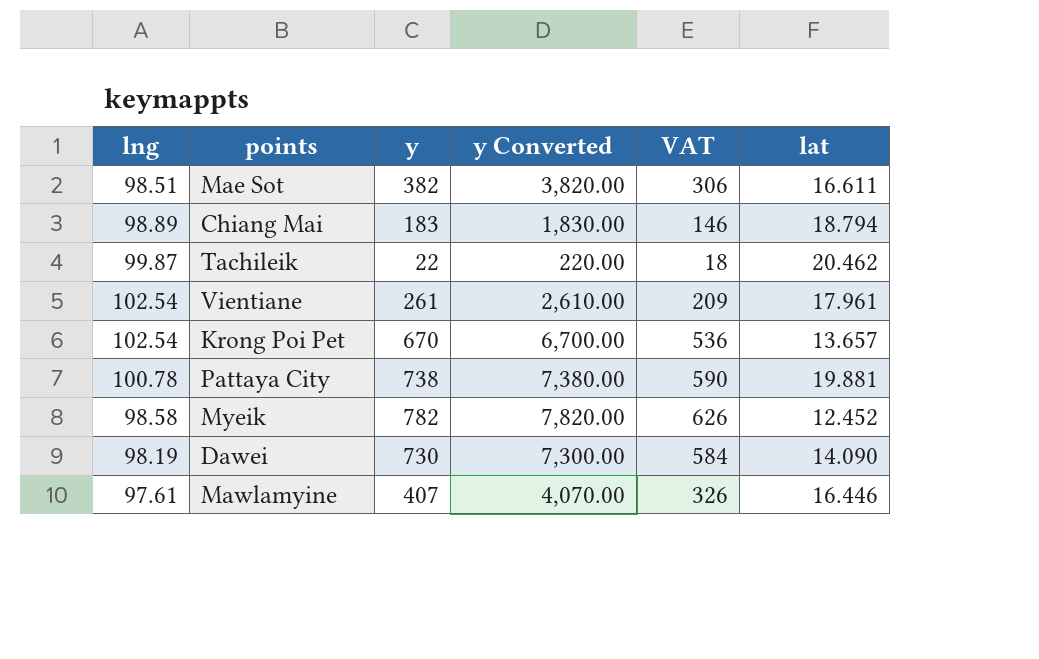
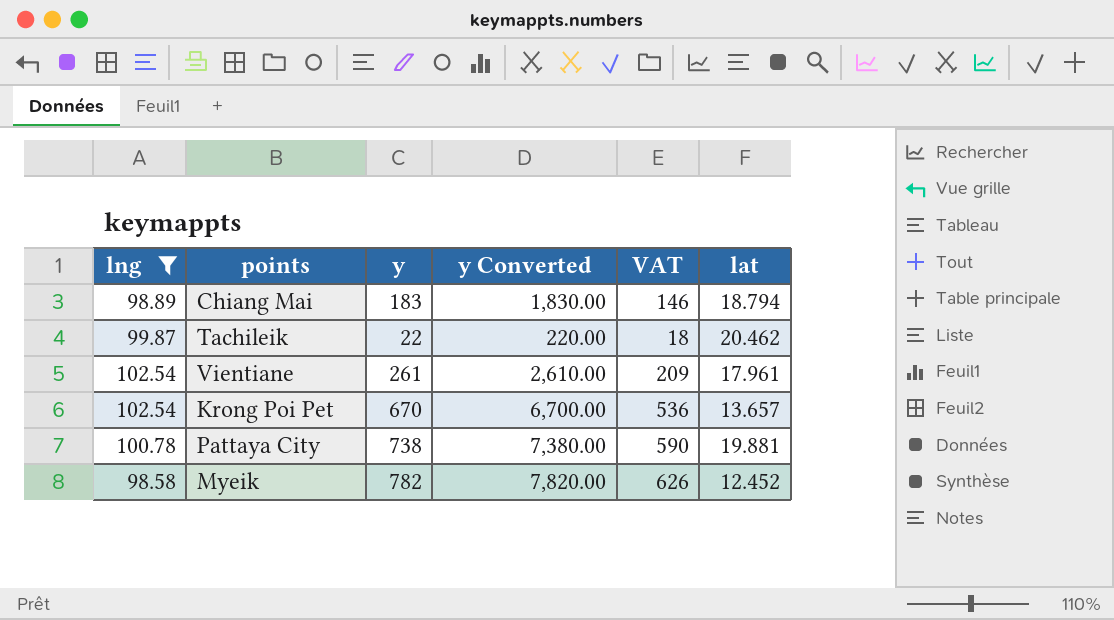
filter: none -> lng >= 98.58

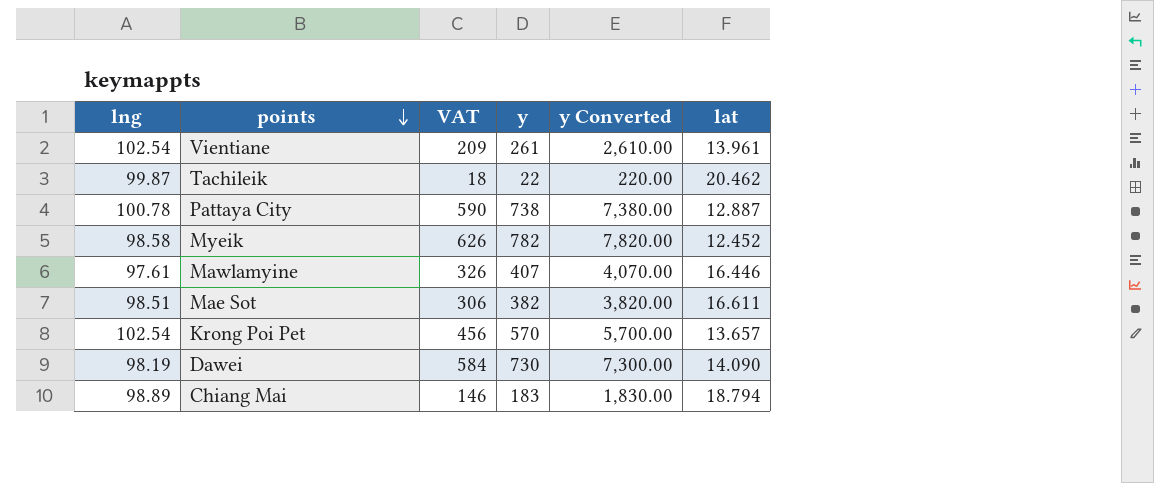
filter: lng >= 98.58 -> none
row order: none -> points descending
column VAT | position: 5 -> 3
Vientiane | lat: 17.961 -> 13.961
Pattaya City | lat: 19.881 -> 12.887
Krong Poi Pet | VAT: 536 -> 456
Krong Poi Pet | y: 670 -> 570
Krong Poi Pet | y Converted: 6,700.00 -> 5,700.00

